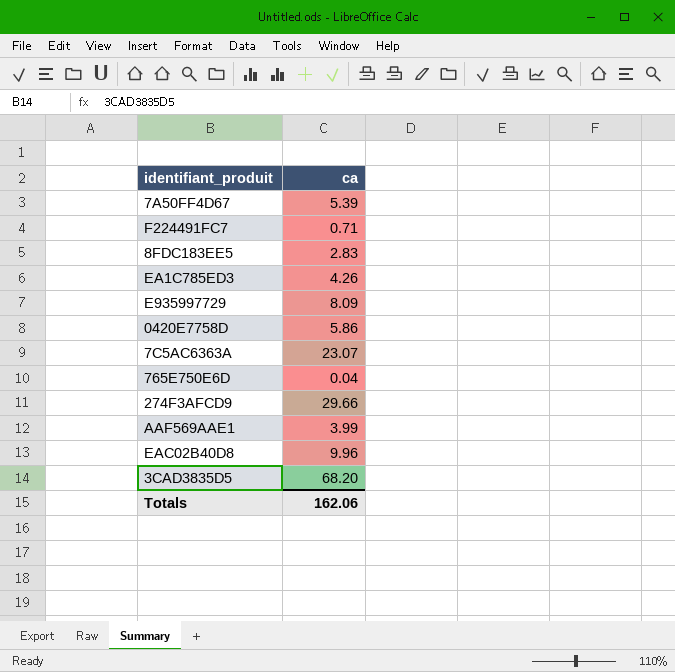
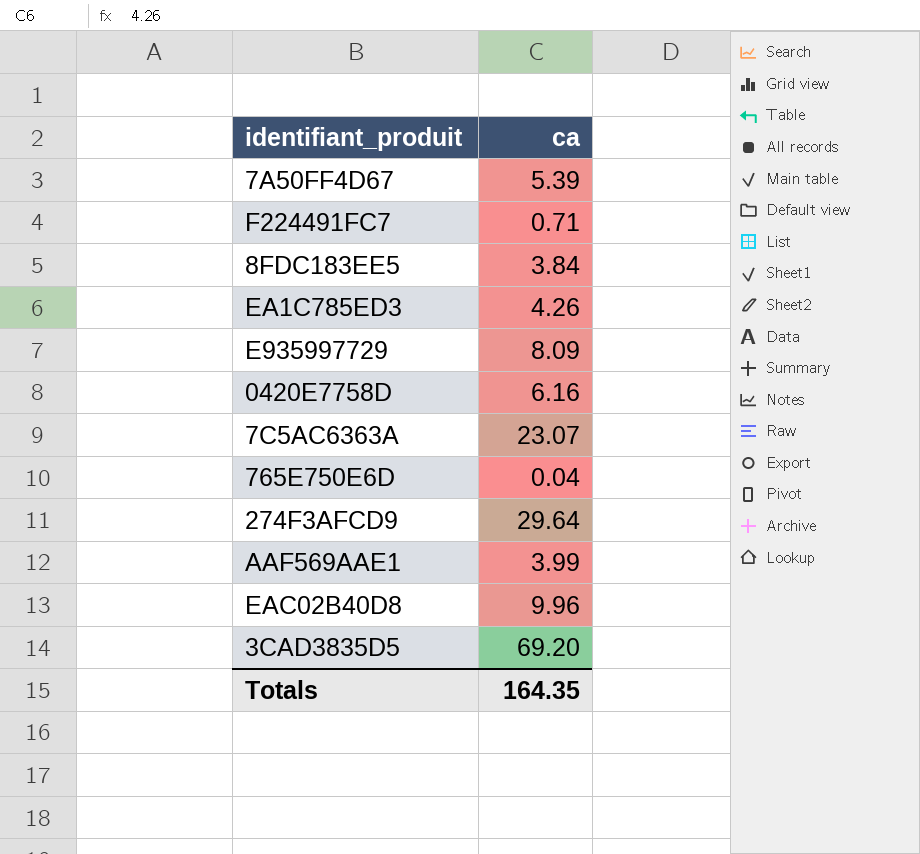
8FDC183EE5 | ca: 2.83 -> 3.84
0420E7758D | ca: 5.86 -> 6.16
274F3AFCD9 | ca: 29.66 -> 29.64
3CAD3835D5 | ca: 68.20 -> 69.20
Totals | ca: 162.06 -> 164.35

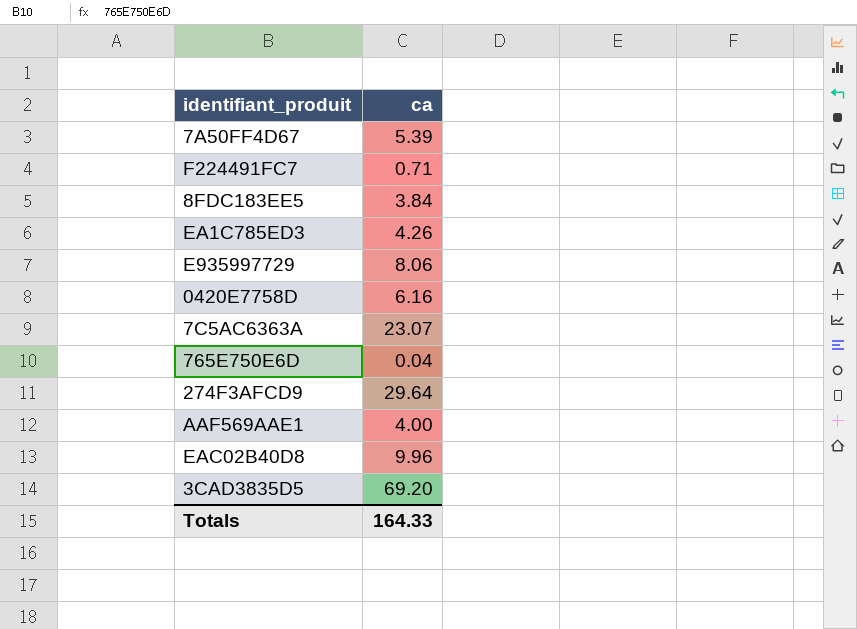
E935997729 | ca: 8.09 -> 8.06
AAF569AAE1 | ca: 3.99 -> 4.00
Totals | ca: 164.35 -> 164.33

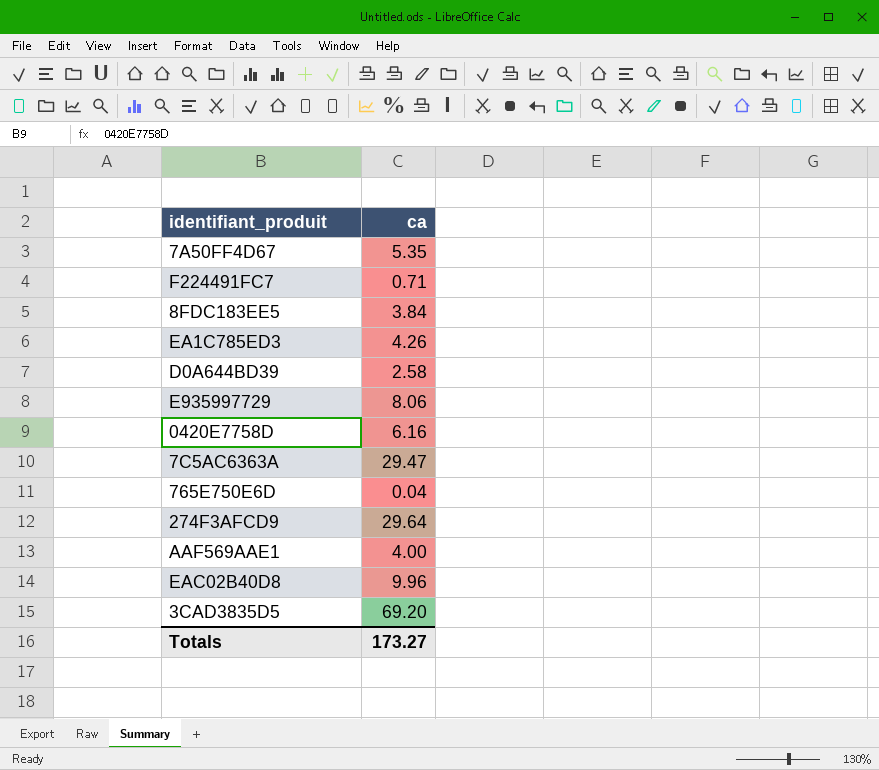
7A50FF4D67 | ca: 5.39 -> 5.35
row D0A644BD39: none -> 2.58
7C5AC6363A | ca: 23.07 -> 29.47
Totals | ca: 164.33 -> 173.27

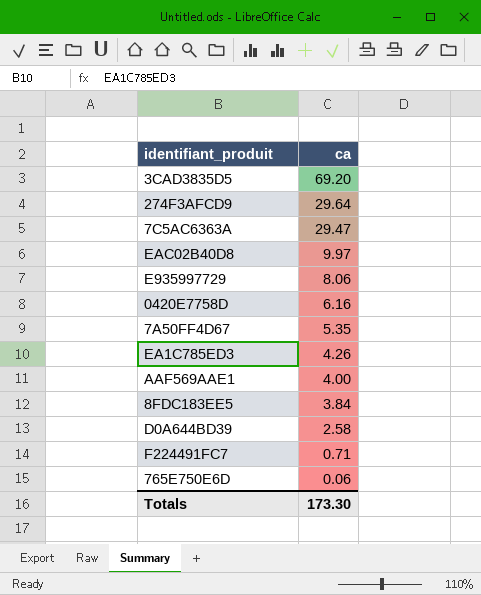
row order: none -> ca descending
EAC02B40D8 | ca: 9.96 -> 9.97
765E750E6D | ca: 0.04 -> 0.06
Totals | ca: 173.27 -> 173.30

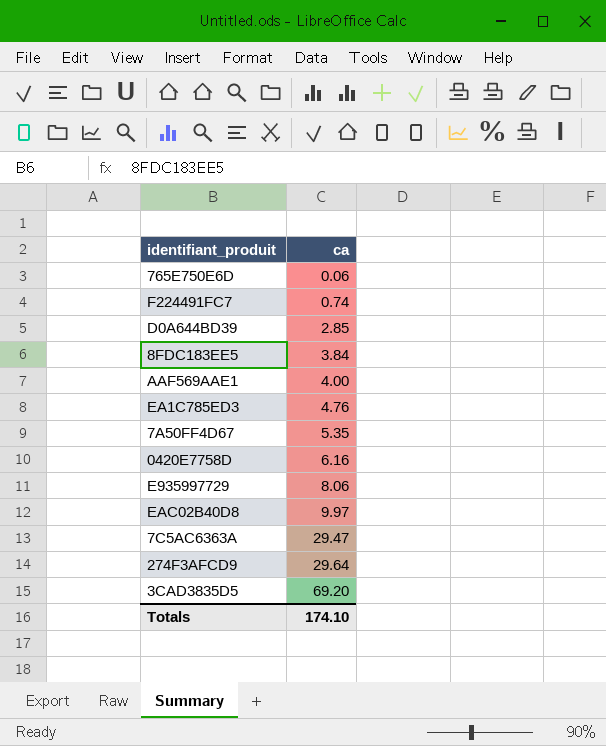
row order: ca descending -> ca ascending
F224491FC7 | ca: 0.71 -> 0.74
D0A644BD39 | ca: 2.58 -> 2.85
EA1C785ED3 | ca: 4.26 -> 4.76
Totals | ca: 173.30 -> 174.10

